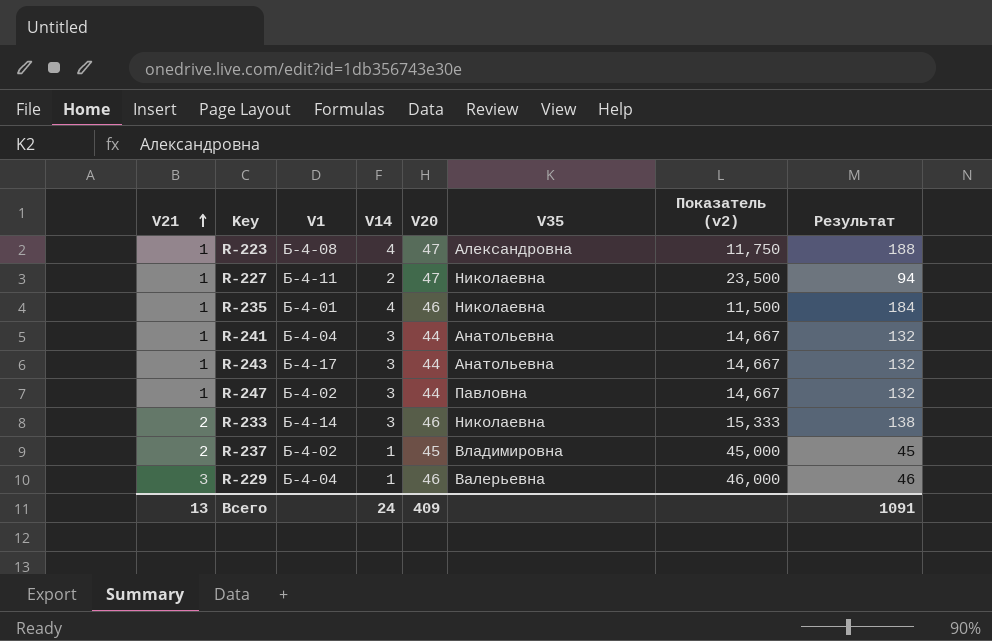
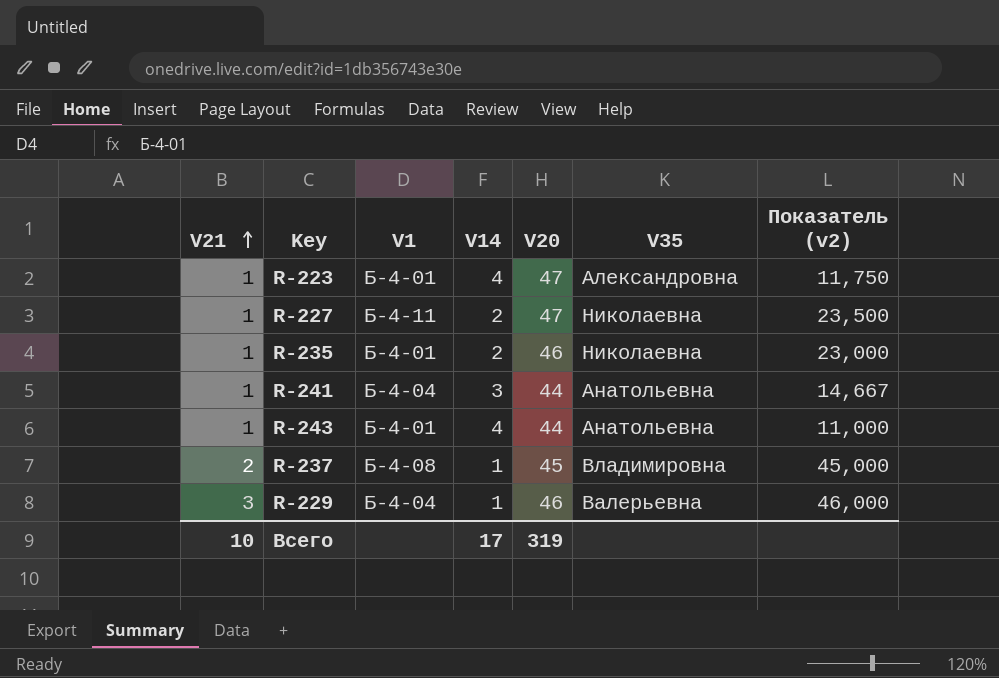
column Результат | formula: [V14] * [V20] -> none
row R-247: 1 | Б-4-02 | 3 | 44 | Павловна | 14,667 | 132 -> none
row R-233: 2 | Б-4-14 | 3 | 46 | Николаевна | 15,333 | 138 -> none
R-223 | V1: Б-4-08 -> Б-4-01
R-235 | V14: 4 -> 2
R-235 | Показатель (v2): 11,500 -> 23,000
R-243 | V1: Б-4-17 -> Б-4-01
R-243 | V14: 3 -> 4
R-243 | Показатель (v2): 14,667 -> 11,000
R-237 | V1: Б-4-02 -> Б-4-08
Всего | V21: 13 -> 10
Всего | V14: 24 -> 17
Всего | V20: 409 -> 319

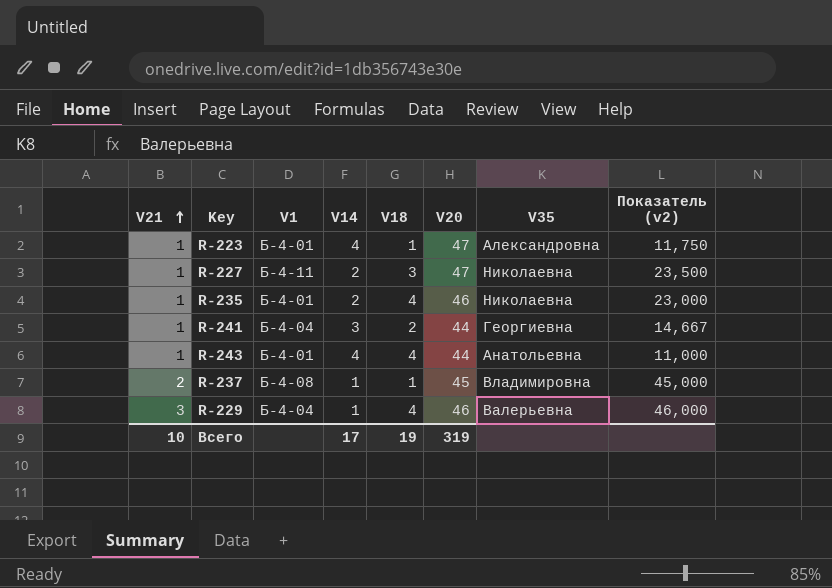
column V18 | position: none -> 5
R-241 | V35: Анатольевна -> Георгиевна

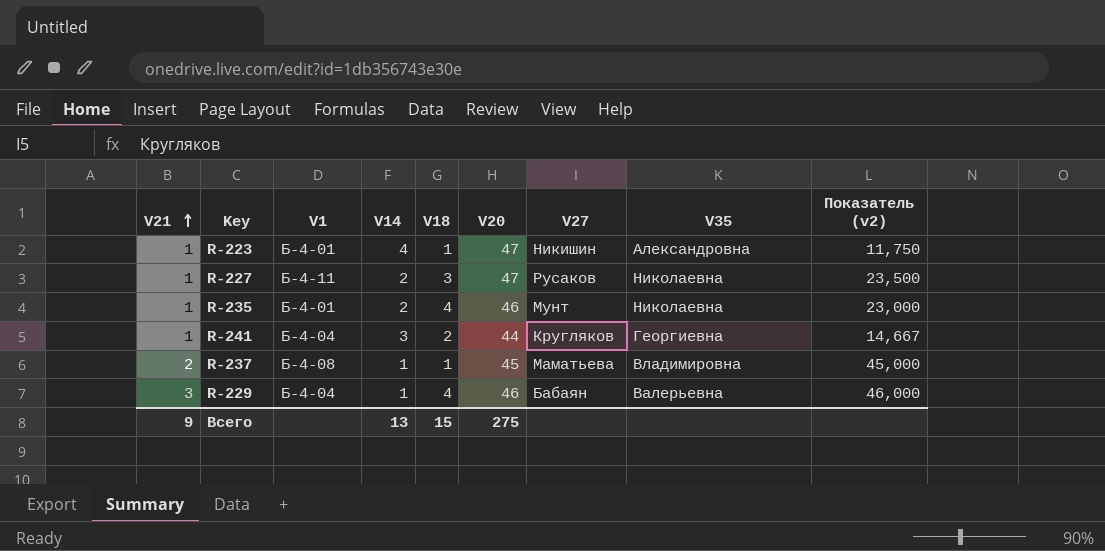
column V27 | position: none -> 7
row R-243: 1 | Б-4-01 | 4 | 4 | 44 | Анатольевна | 11,000 -> none
Всего | V21: 10 -> 9
Всего | V14: 17 -> 13
Всего | V18: 19 -> 15
Всего | V20: 319 -> 275

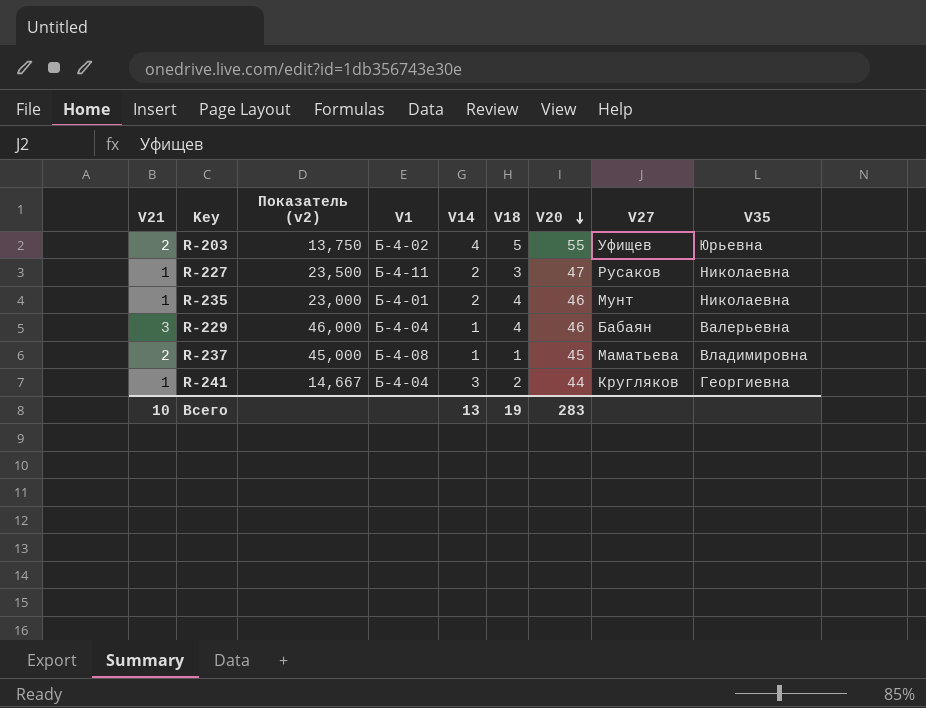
row order: V21 ascending -> V20 descending
column Показатель (v2) | position: 9 -> 3
row R-223: 1 | Б-4-01 | 4 | 1 | 47 | Никишин | Александровна | 11,750 -> none
row R-203: none -> 2 | 13,750 | Б-4-02 | 4 | 5 | 55 | Уфищев | Юрьевна
Всего | V21: 9 -> 10
Всего | V18: 15 -> 19
Всего | V20: 275 -> 283

